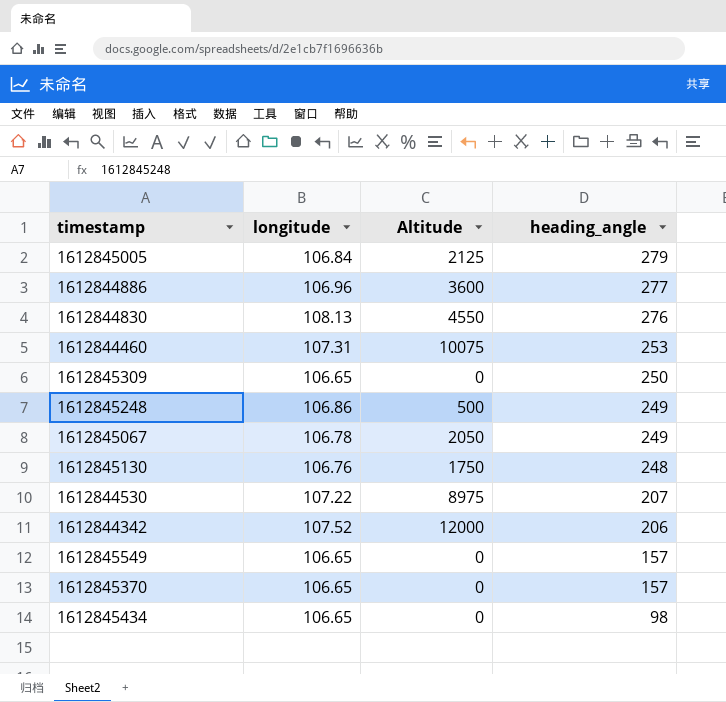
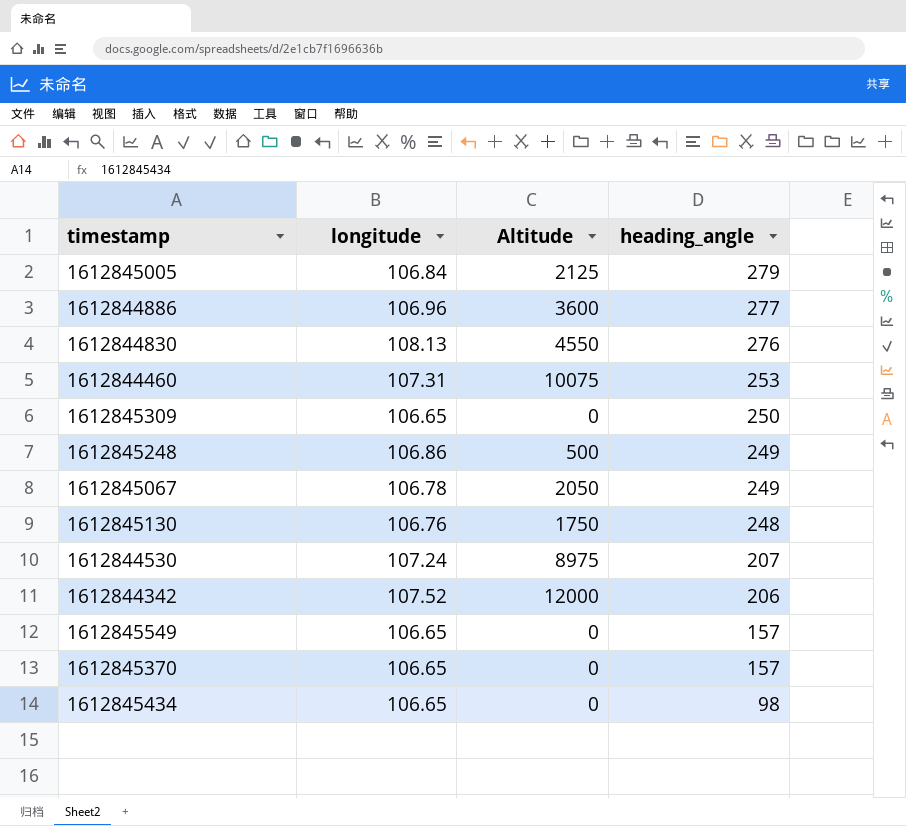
1612844530 | longitude: 107.22 -> 107.24

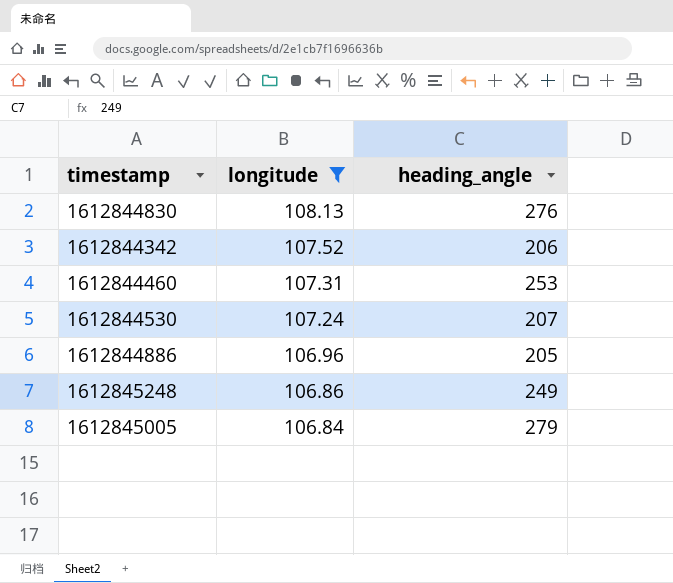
filter: none -> longitude >= 106.84
row order: heading_angle descending -> longitude descending
column Altitude | position: 3 -> none
1612844886 | heading_angle: 277 -> 205

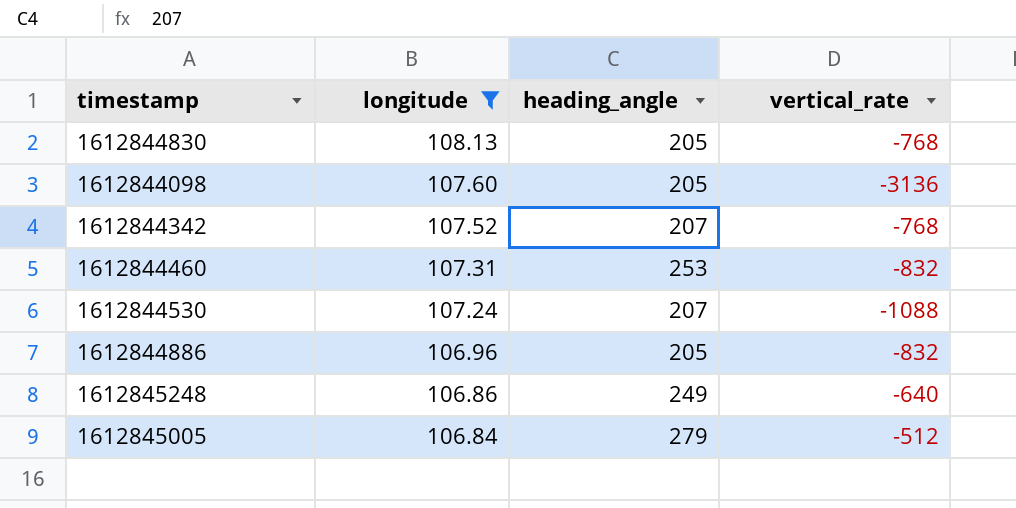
column vertical_rate | position: none -> 4
1612844830 | heading_angle: 276 -> 205
row 1612844098: none -> 107.60 | 205 | -3136
1612844342 | heading_angle: 206 -> 207

